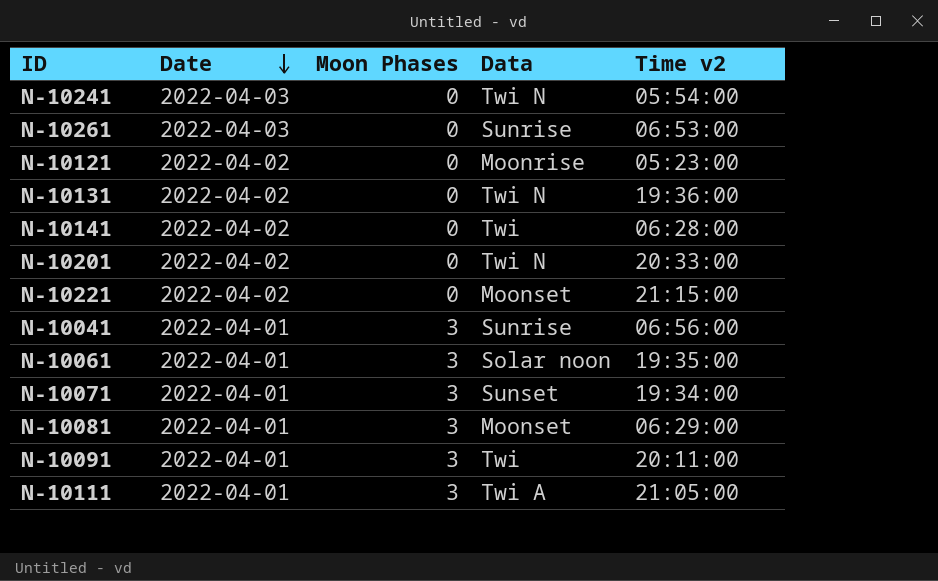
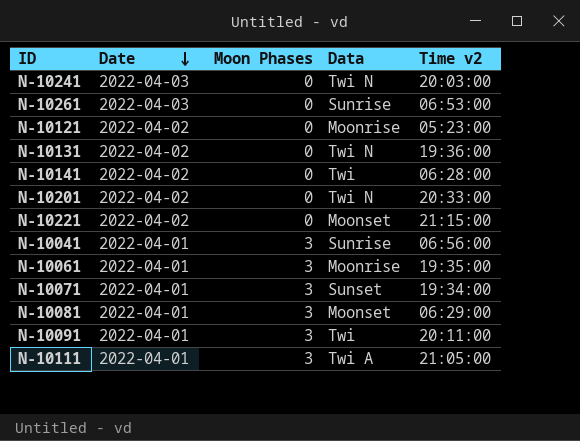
N-10241 | Time v2: 05:54:00 -> 20:03:00
N-10061 | Data: Solar noon -> Moonrise

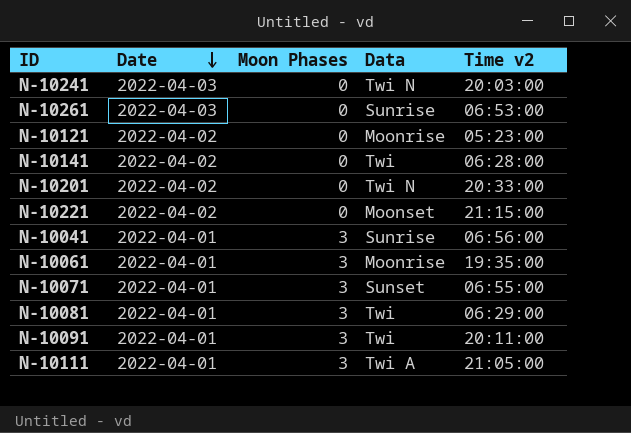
row N-10131: 2022-04-02 | 0 | Twi N | 19:36:00 -> none
N-10071 | Time v2: 19:34:00 -> 06:55:00
N-10081 | Data: Moonset -> Twi

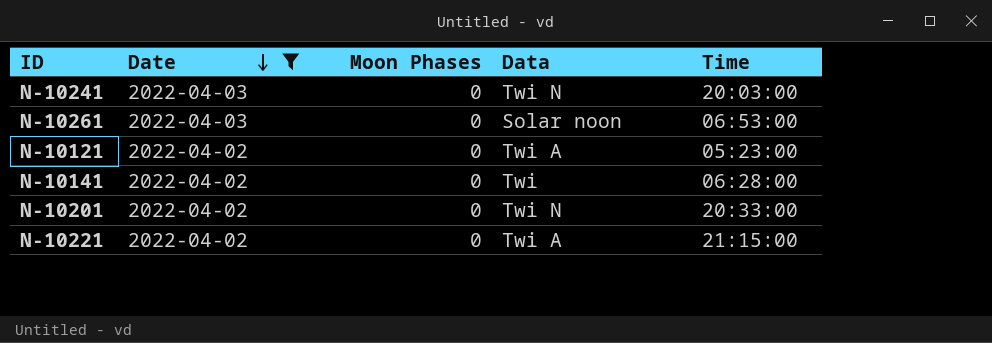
filter: none -> Date != 2022-04-01
column name: Time v2 -> Time
N-10261 | Data: Sunrise -> Solar noon
N-10121 | Data: Moonrise -> Twi A
N-10221 | Data: Moonset -> Twi A

